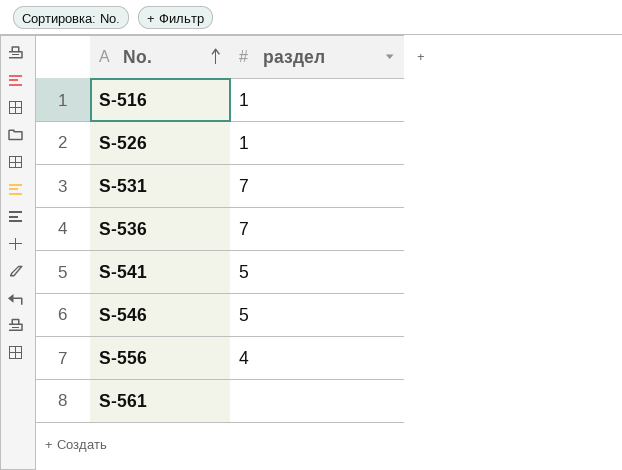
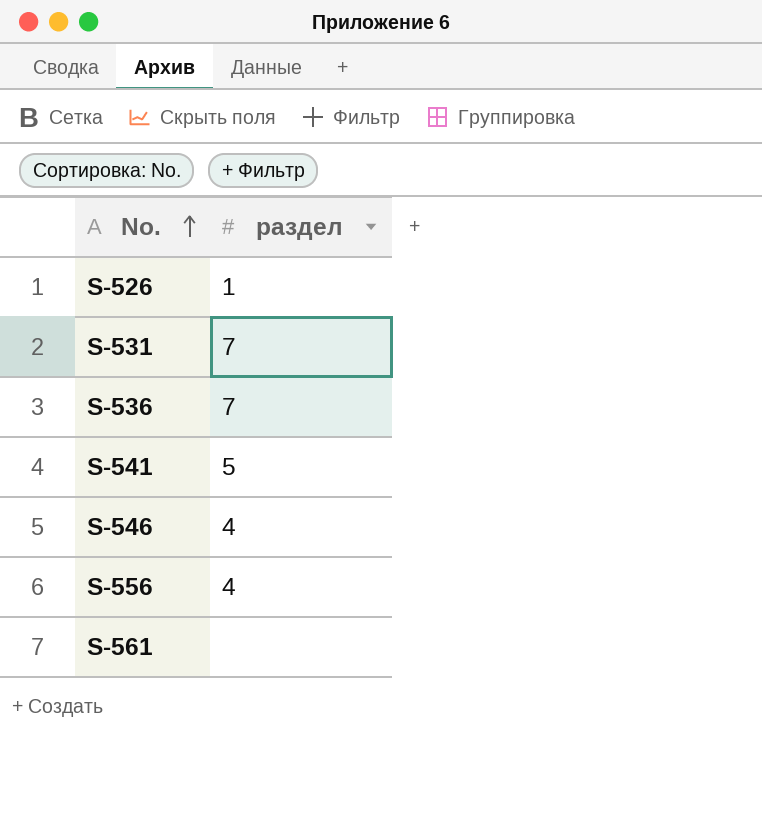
row S-516: 1 -> none
S-546 | раздел: 5 -> 4

